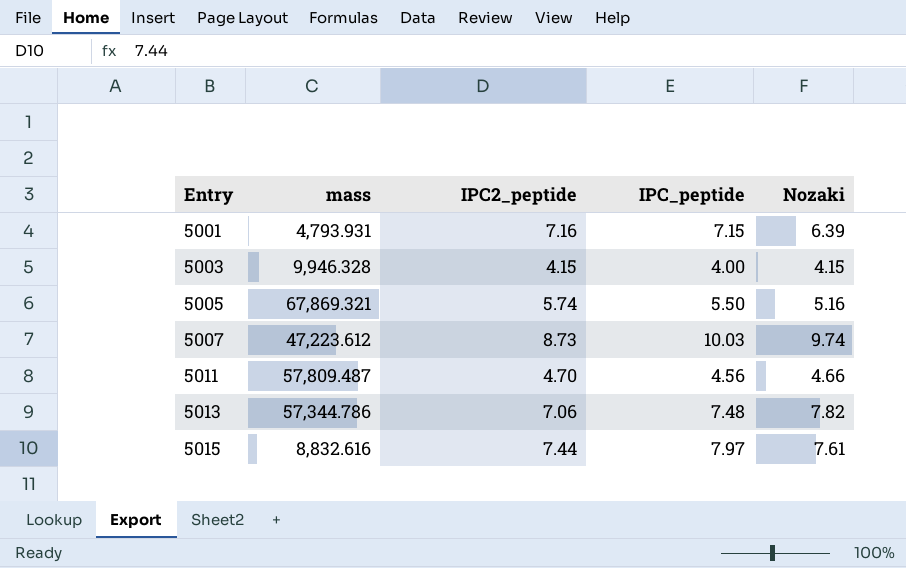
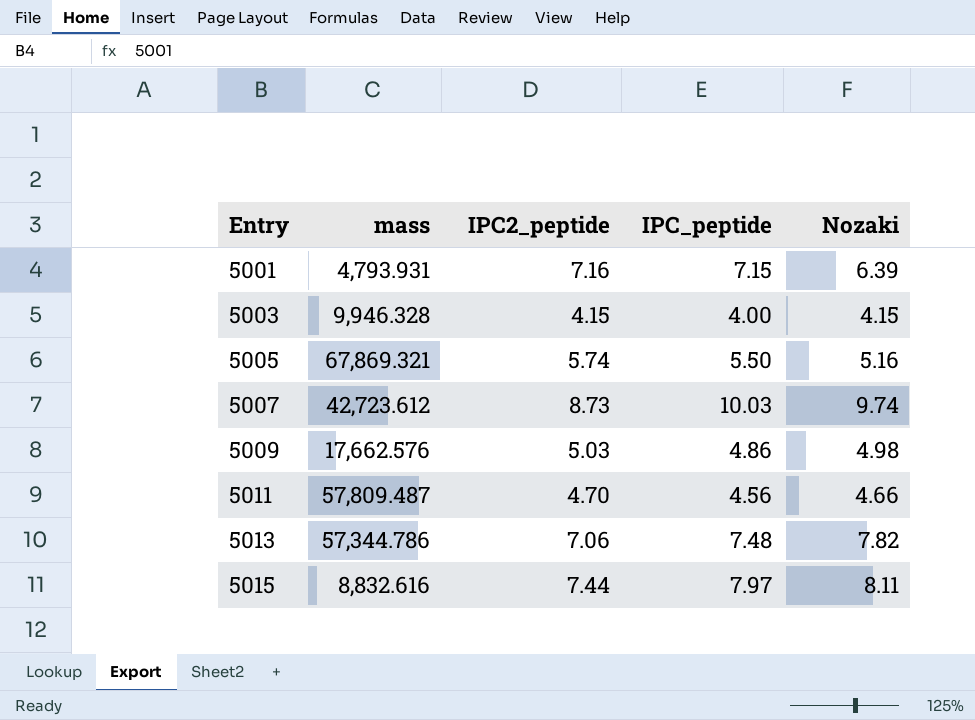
5007 | mass: 47,223.612 -> 42,723.612
row 5009: none -> 17,662.576 | 5.03 | 4.86 | 4.98
5015 | Nozaki: 7.61 -> 8.11

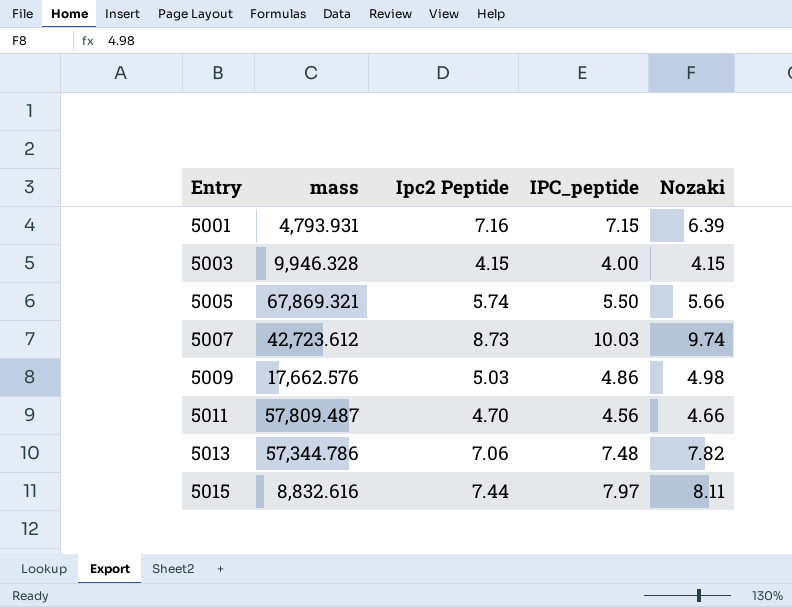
column name: IPC2_peptide -> Ipc2 Peptide
5005 | Nozaki: 5.16 -> 5.66

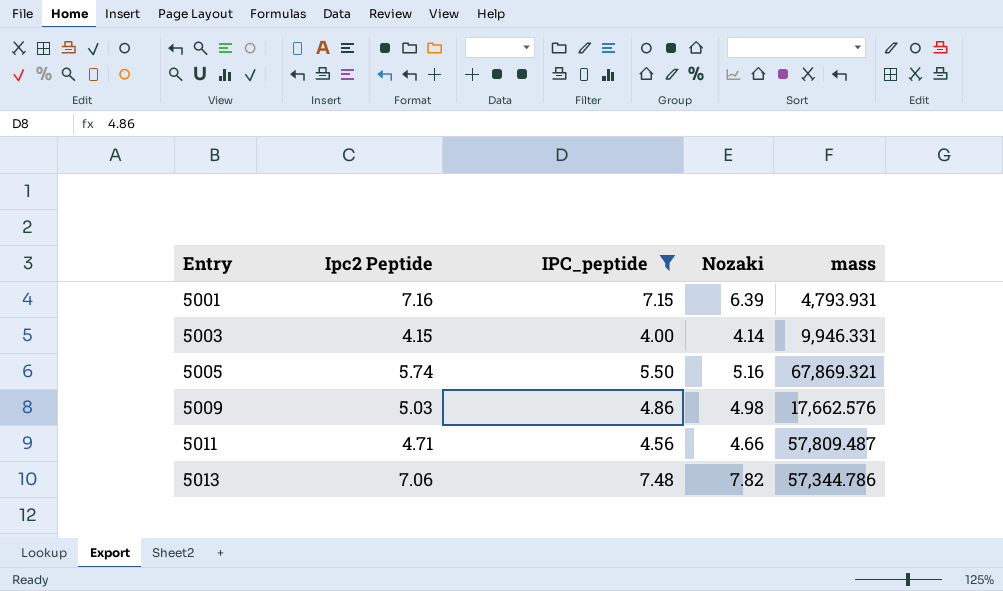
filter: none -> IPC_peptide <= 7.48
column mass | position: 2 -> 5
5003 | Nozaki: 4.15 -> 4.14
5003 | mass: 9,946.328 -> 9,946.331
5005 | Nozaki: 5.66 -> 5.16
5011 | Ipc2 Peptide: 4.70 -> 4.71

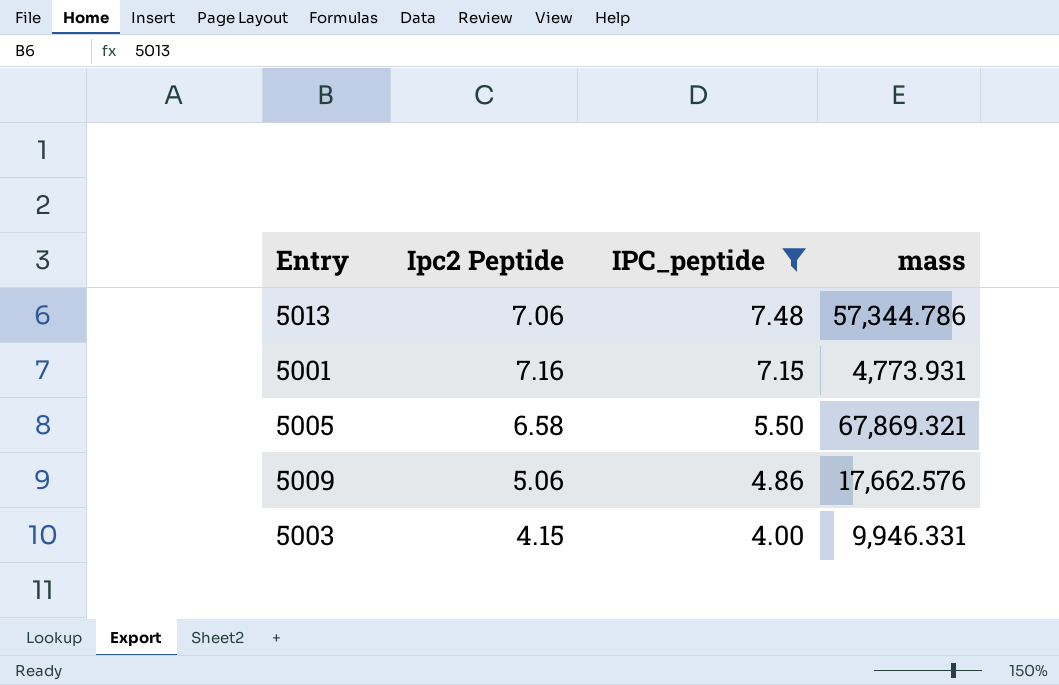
row order: Entry ascending -> IPC_peptide descending
column Nozaki | position: 4 -> none
row 5011: 4.71 | 4.56 | 4.66 | 57,809.487 -> none
5001 | mass: 4,793.931 -> 4,773.931
5005 | Ipc2 Peptide: 5.74 -> 6.58
5009 | Ipc2 Peptide: 5.03 -> 5.06

